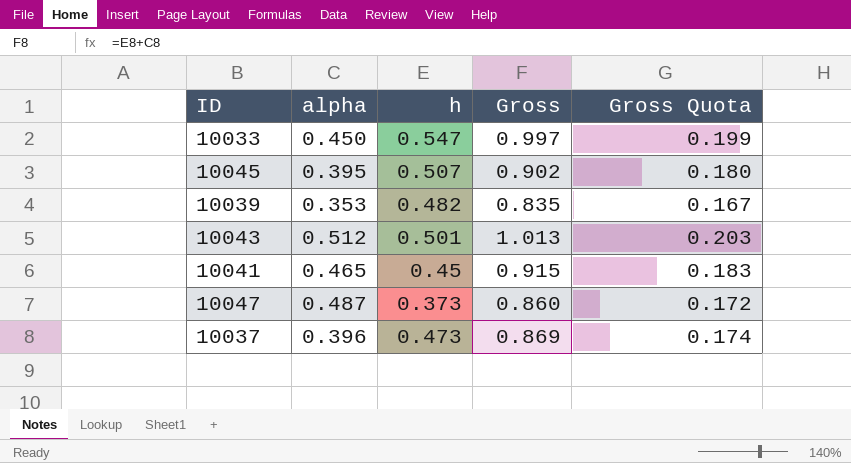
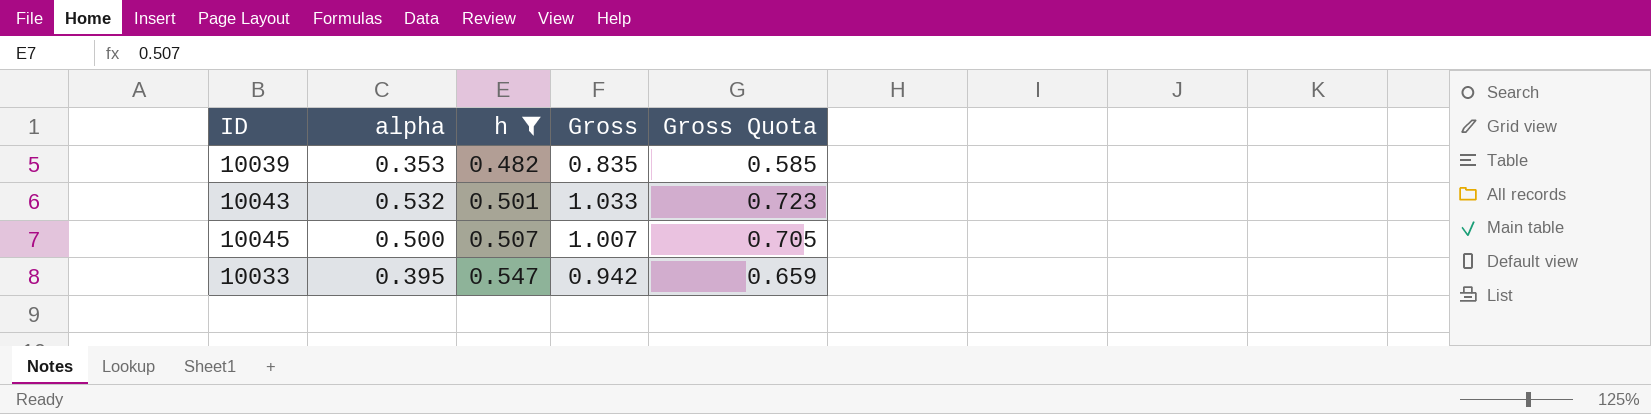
filter: none -> h >= 0.482
row order: none -> h ascending
column Gross Quota | formula: [Gross] * 0.2 -> [Gross] * 0.7
10043 | alpha: 0.512 -> 0.532
10043 | Gross: 1.013 -> 1.033
10045 | alpha: 0.395 -> 0.500
10045 | Gross: 0.902 -> 1.007
10033 | alpha: 0.450 -> 0.395
10033 | Gross: 0.997 -> 0.942

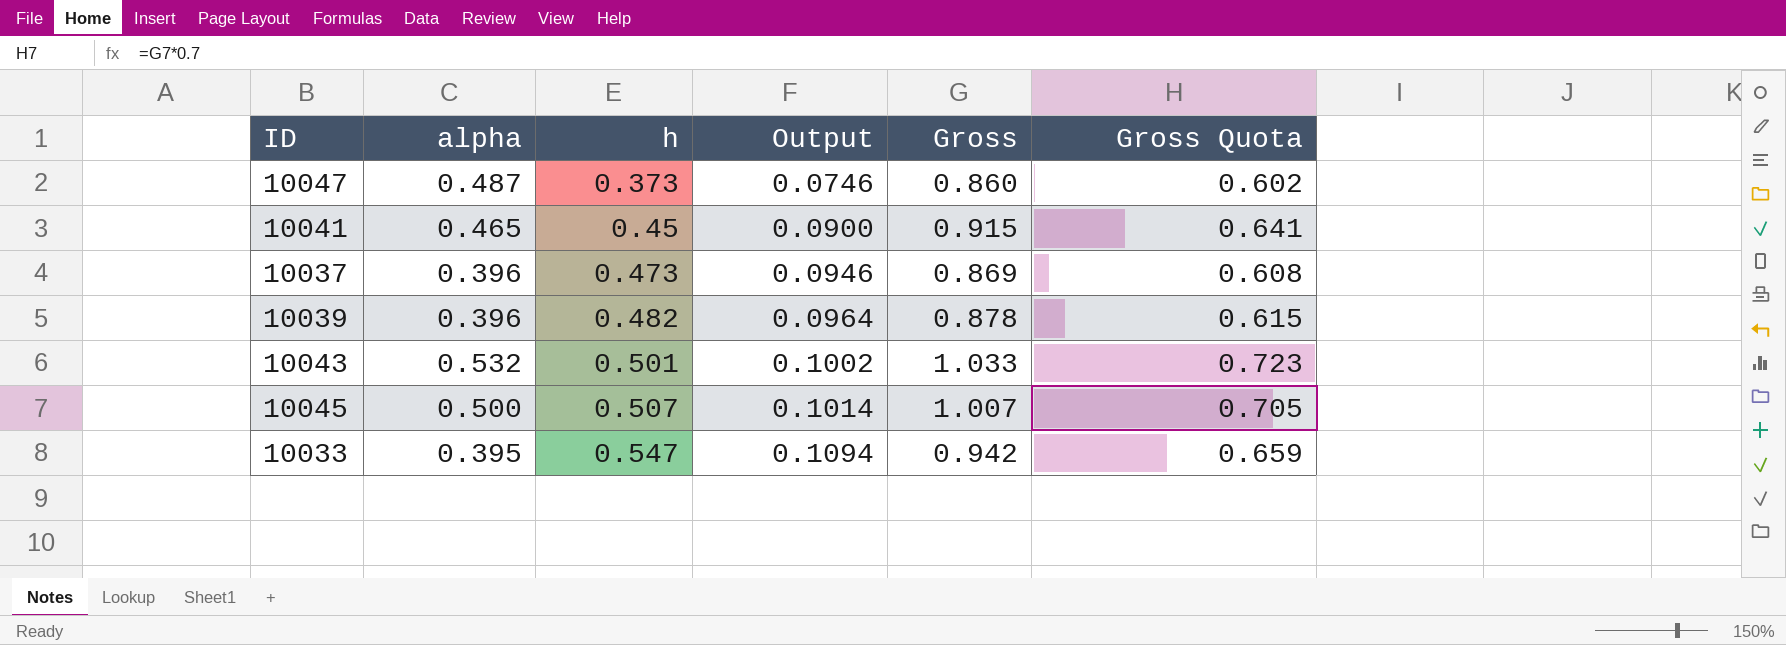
filter: h >= 0.482 -> none
column Output | formula: none -> [h] * 0.2
10039 | alpha: 0.353 -> 0.396
10039 | Gross: 0.835 -> 0.878
10039 | Gross Quota: 0.585 -> 0.615

